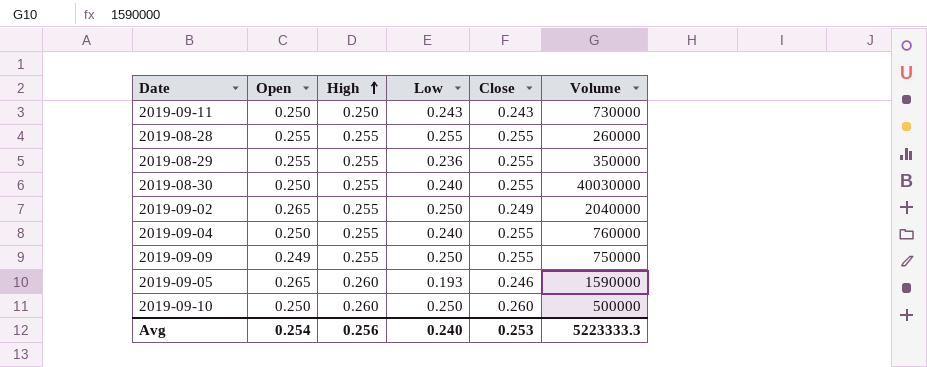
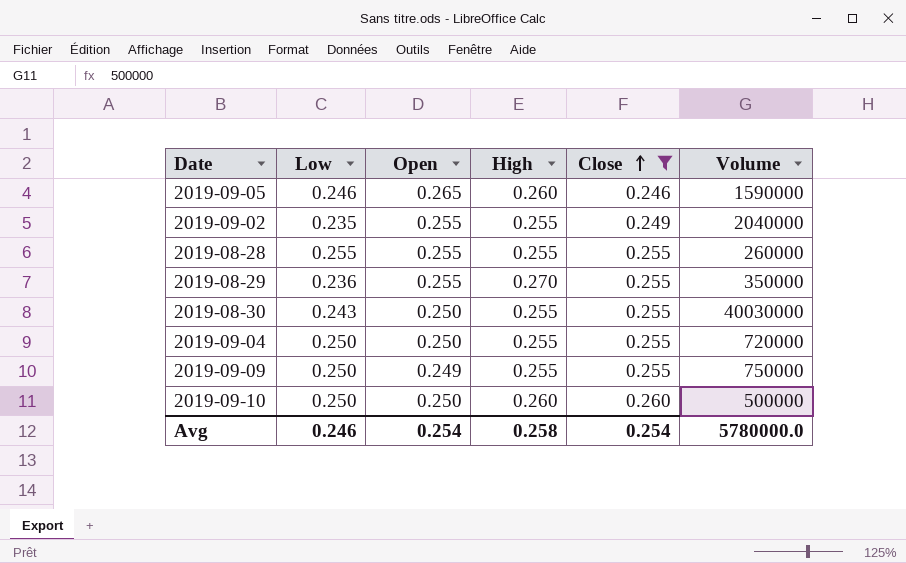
filter: none -> Close != 0.243
row order: High ascending -> Close ascending
column Low | position: 4 -> 2
2019-09-05 | Low: 0.193 -> 0.246
2019-09-02 | Low: 0.250 -> 0.235
2019-09-02 | Open: 0.265 -> 0.255
2019-08-29 | High: 0.255 -> 0.270
2019-08-30 | Low: 0.240 -> 0.243
2019-09-04 | Low: 0.240 -> 0.250
2019-09-04 | Volume: 760000 -> 720000
Avg | Low: 0.240 -> 0.246
Avg | High: 0.256 -> 0.258
Avg | Close: 0.253 -> 0.254
Avg | Volume: 5223333.3 -> 5780000.0

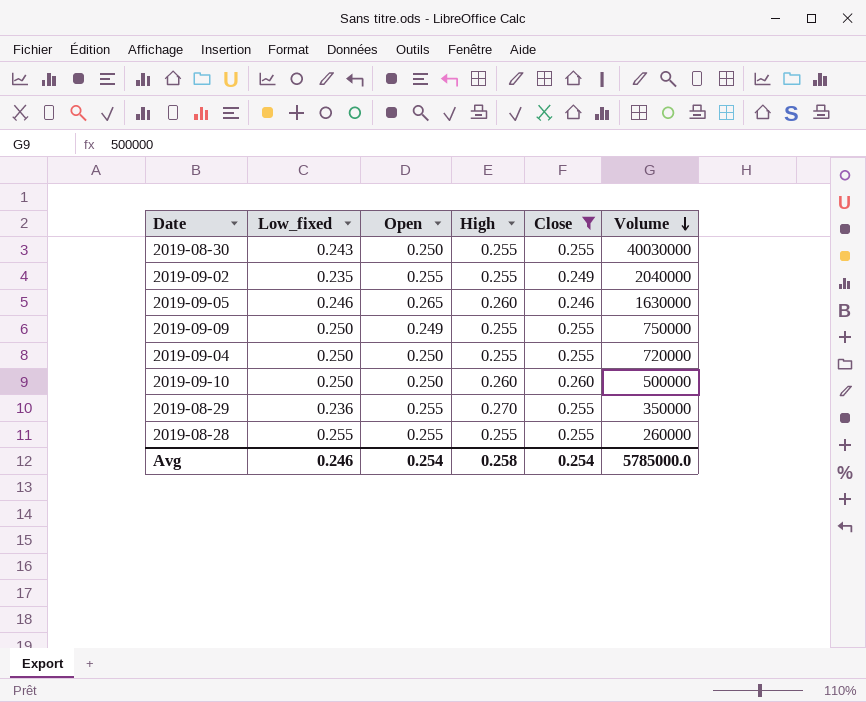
row order: Close ascending -> Volume descending
column name: Low -> Low_fixed
2019-09-05 | Volume: 1590000 -> 1630000
Avg | Volume: 5780000.0 -> 5785000.0

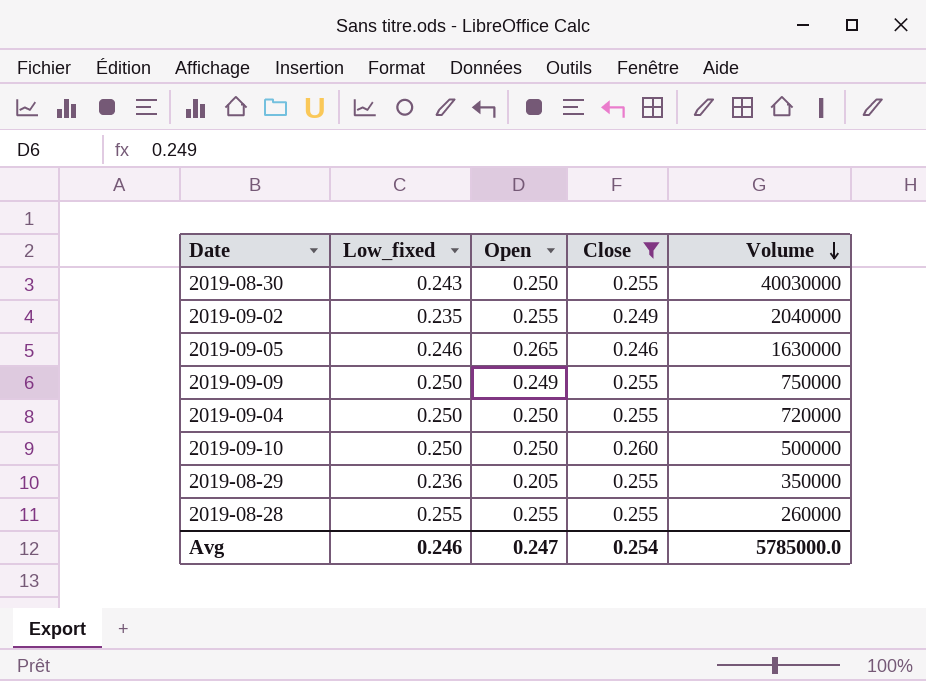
column High | position: 4 -> none
2019-08-29 | Open: 0.255 -> 0.205
Avg | Open: 0.254 -> 0.247

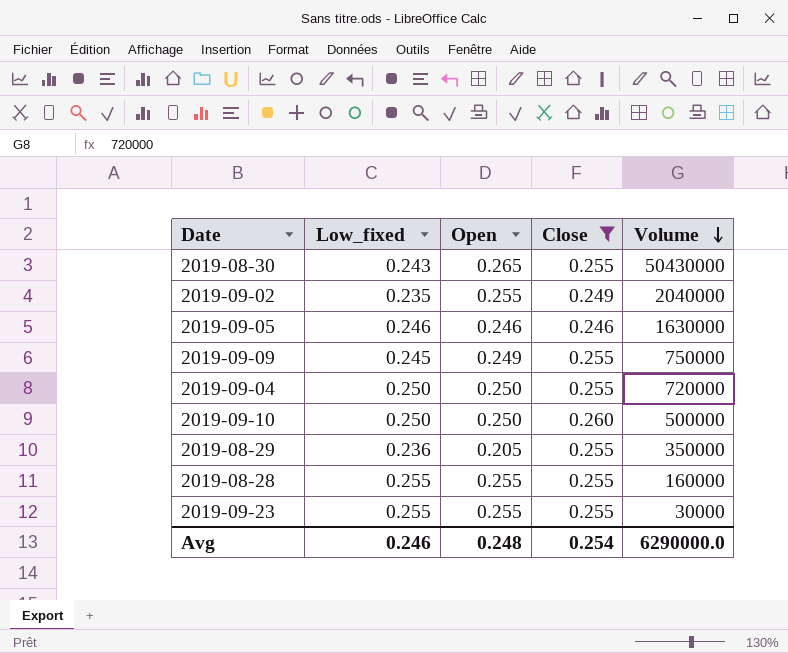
2019-08-30 | Open: 0.250 -> 0.265
2019-08-30 | Volume: 40030000 -> 50430000
2019-09-05 | Open: 0.265 -> 0.246
2019-09-09 | Low_fixed: 0.250 -> 0.245
2019-08-28 | Volume: 260000 -> 160000
row 2019-09-23: none -> 0.255 | 0.255 | 0.255 | 30000
Avg | Open: 0.247 -> 0.248
Avg | Volume: 5785000.0 -> 6290000.0

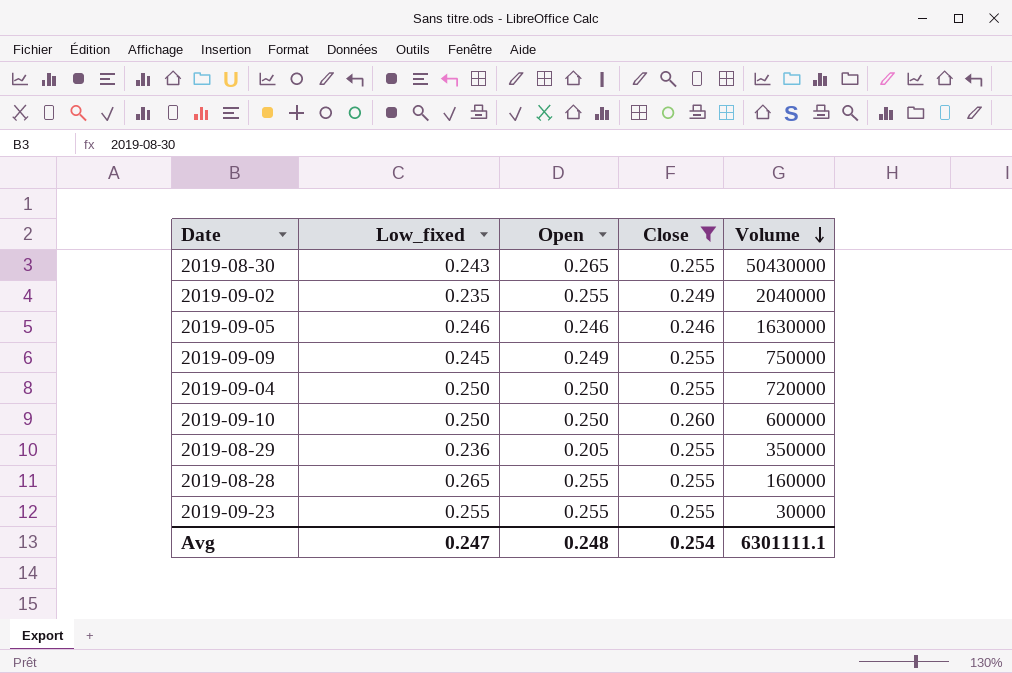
2019-09-10 | Volume: 500000 -> 600000
2019-08-28 | Low_fixed: 0.255 -> 0.265
Avg | Low_fixed: 0.246 -> 0.247
Avg | Volume: 6290000.0 -> 6301111.1

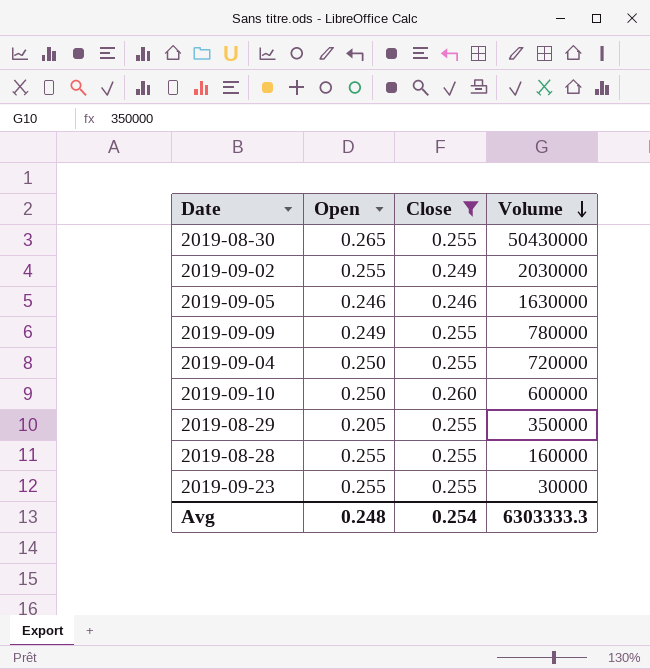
column Low_fixed | position: 2 -> none
2019-09-02 | Volume: 2040000 -> 2030000
2019-09-09 | Volume: 750000 -> 780000
Avg | Volume: 6301111.1 -> 6303333.3

